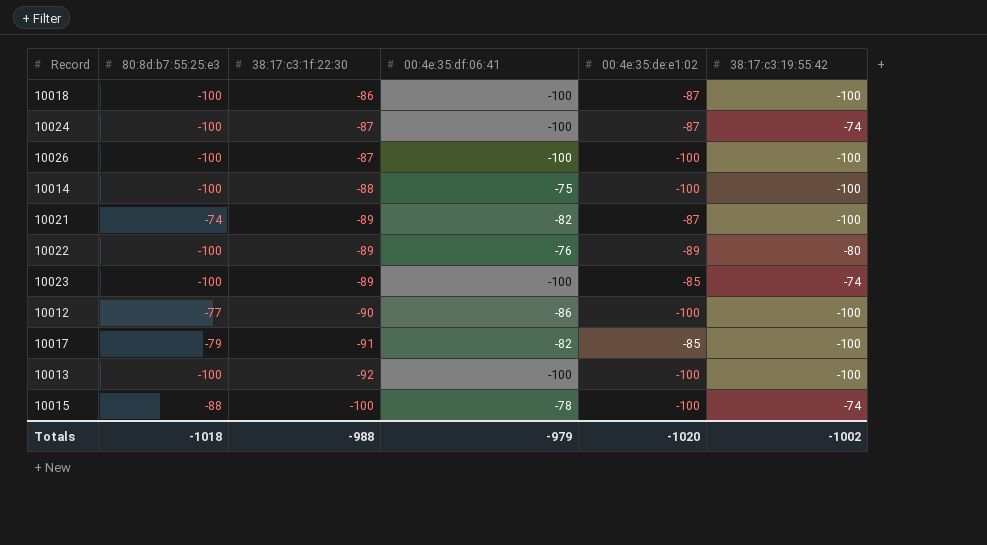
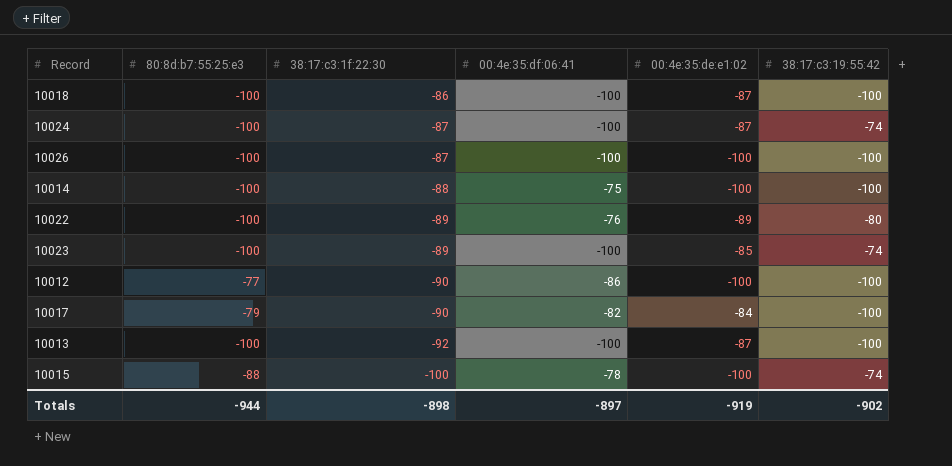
row 10021: -74 | -89 | -82 | -87 | -100 -> none
10017 | 38:17:c3:1f:22:30: -91 -> -90
10017 | 00:4e:35:de:e1:02: -85 -> -84
10013 | 00:4e:35:de:e1:02: -100 -> -87
Totals | 80:8d:b7:55:25:e3: -1018 -> -944
Totals | 38:17:c3:1f:22:30: -988 -> -898
Totals | 00:4e:35:df:06:41: -979 -> -897
Totals | 00:4e:35:de:e1:02: -1020 -> -919
Totals | 38:17:c3:19:55:42: -1002 -> -902

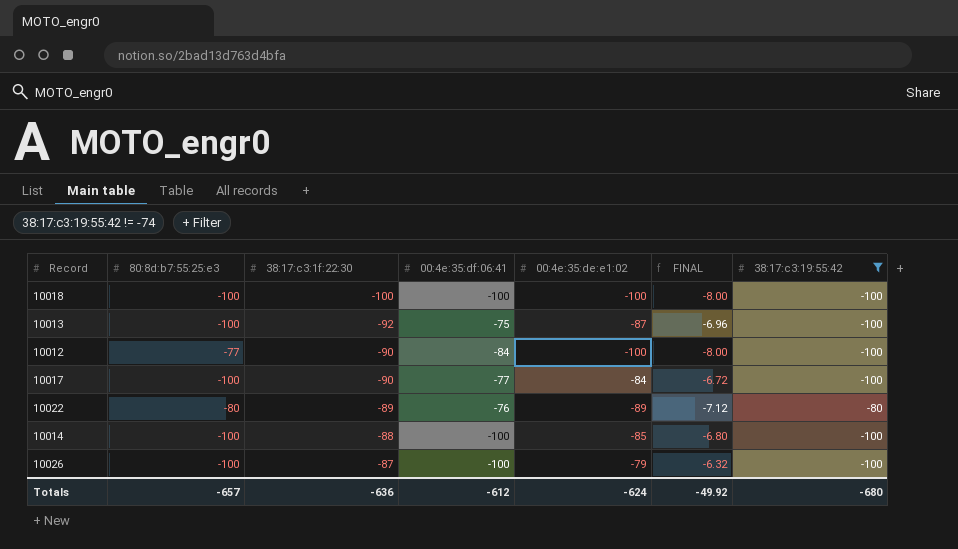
filter: none -> 38:17:c3:19:55:42 != -74
row order: 38:17:c3:1f:22:30 descending -> 38:17:c3:1f:22:30 ascending
column FINAL | formula: none -> [00:4e:35:de:e1:02] * 0.08
10018 | 38:17:c3:1f:22:30: -86 -> -100
10018 | 00:4e:35:de:e1:02: -87 -> -100
10013 | 00:4e:35:df:06:41: -100 -> -75
10012 | 00:4e:35:df:06:41: -86 -> -84
10017 | 80:8d:b7:55:25:e3: -79 -> -100
10017 | 00:4e:35:df:06:41: -82 -> -77
10022 | 80:8d:b7:55:25:e3: -100 -> -80
10014 | 00:4e:35:df:06:41: -75 -> -100
10014 | 00:4e:35:de:e1:02: -100 -> -85
10026 | 00:4e:35:de:e1:02: -100 -> -79
Totals | 80:8d:b7:55:25:e3: -944 -> -657
Totals | 38:17:c3:1f:22:30: -898 -> -636
Totals | 00:4e:35:df:06:41: -897 -> -612
Totals | 00:4e:35:de:e1:02: -919 -> -624
Totals | 38:17:c3:19:55:42: -902 -> -680

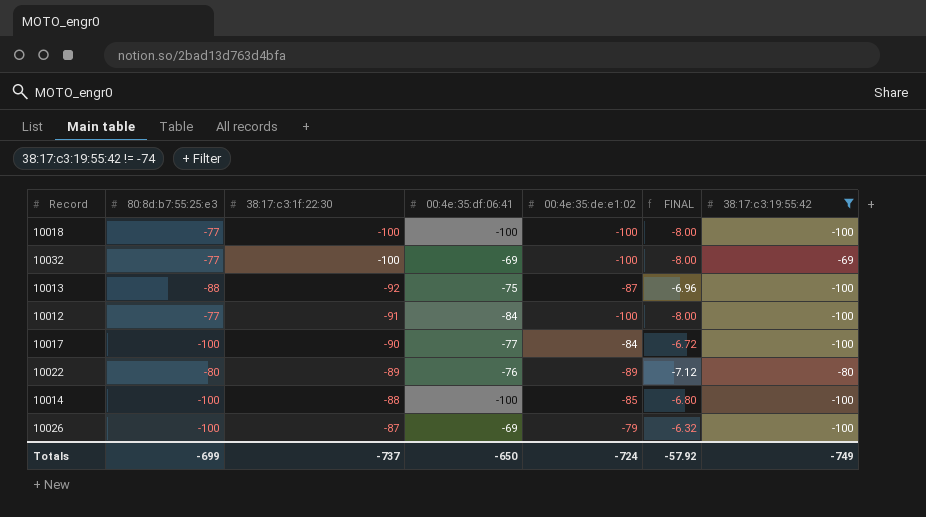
10018 | 80:8d:b7:55:25:e3: -100 -> -77
row 10032: none -> -77 | -100 | -69 | -100 | -8.00 | -69
10013 | 80:8d:b7:55:25:e3: -100 -> -88
10012 | 38:17:c3:1f:22:30: -90 -> -91
10026 | 00:4e:35:df:06:41: -100 -> -69
Totals | 80:8d:b7:55:25:e3: -657 -> -699
Totals | 38:17:c3:1f:22:30: -636 -> -737
Totals | 00:4e:35:df:06:41: -612 -> -650
Totals | 00:4e:35:de:e1:02: -624 -> -724
Totals | FINAL: -49.92 -> -57.92
Totals | 38:17:c3:19:55:42: -680 -> -749

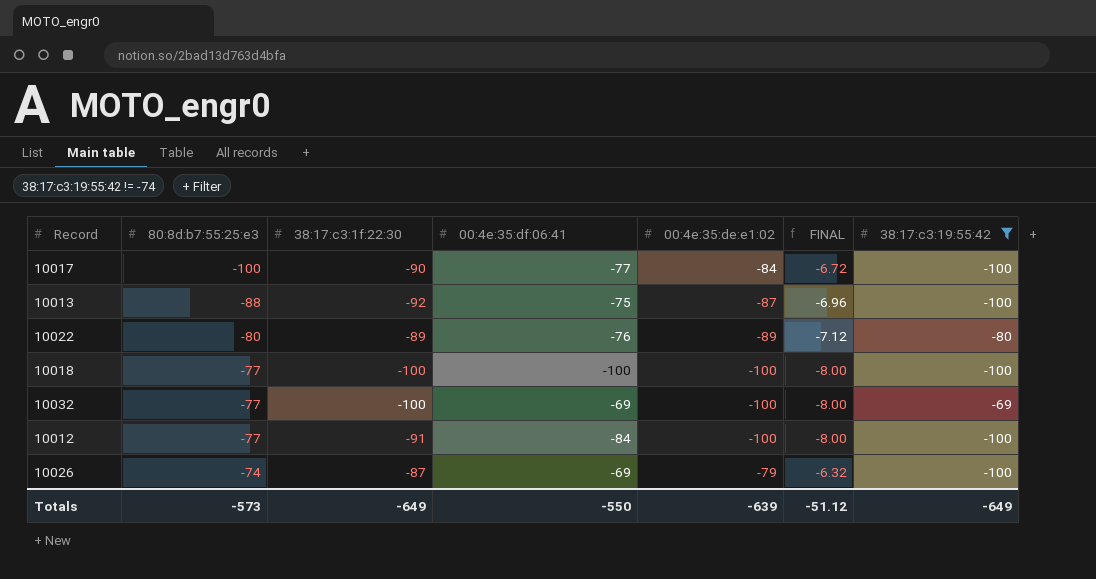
row order: 38:17:c3:1f:22:30 ascending -> 80:8d:b7:55:25:e3 ascending
row 10014: -100 | -88 | -100 | -85 | -6.80 | -100 -> none
10026 | 80:8d:b7:55:25:e3: -100 -> -74
Totals | 80:8d:b7:55:25:e3: -699 -> -573
Totals | 38:17:c3:1f:22:30: -737 -> -649
Totals | 00:4e:35:df:06:41: -650 -> -550
Totals | 00:4e:35:de:e1:02: -724 -> -639
Totals | FINAL: -57.92 -> -51.12
Totals | 38:17:c3:19:55:42: -749 -> -649

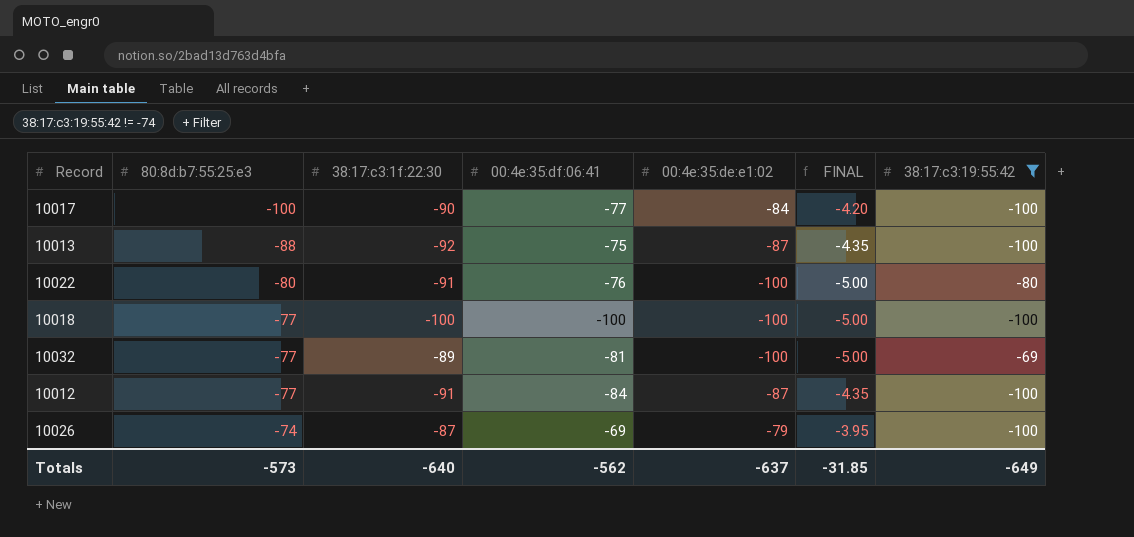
column FINAL | formula: [00:4e:35:de:e1:02] * 0.08 -> [00:4e:35:de:e1:02] * 0.05
10022 | 38:17:c3:1f:22:30: -89 -> -91
10022 | 00:4e:35:de:e1:02: -89 -> -100
10032 | 38:17:c3:1f:22:30: -100 -> -89
10032 | 00:4e:35:df:06:41: -69 -> -81
10012 | 00:4e:35:de:e1:02: -100 -> -87
Totals | 38:17:c3:1f:22:30: -649 -> -640
Totals | 00:4e:35:df:06:41: -550 -> -562
Totals | 00:4e:35:de:e1:02: -639 -> -637
Totals | FINAL: -51.12 -> -31.85

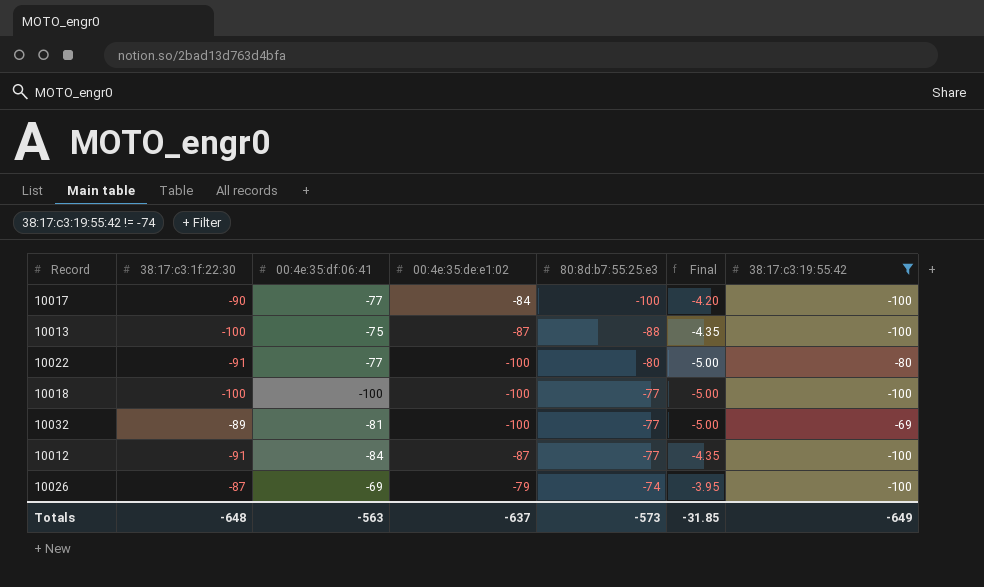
column 80:8d:b7:55:25:e3 | position: 2 -> 5
column name: FINAL -> Final
10013 | 38:17:c3:1f:22:30: -92 -> -100
10022 | 00:4e:35:df:06:41: -76 -> -77
Totals | 38:17:c3:1f:22:30: -640 -> -648
Totals | 00:4e:35:df:06:41: -562 -> -563

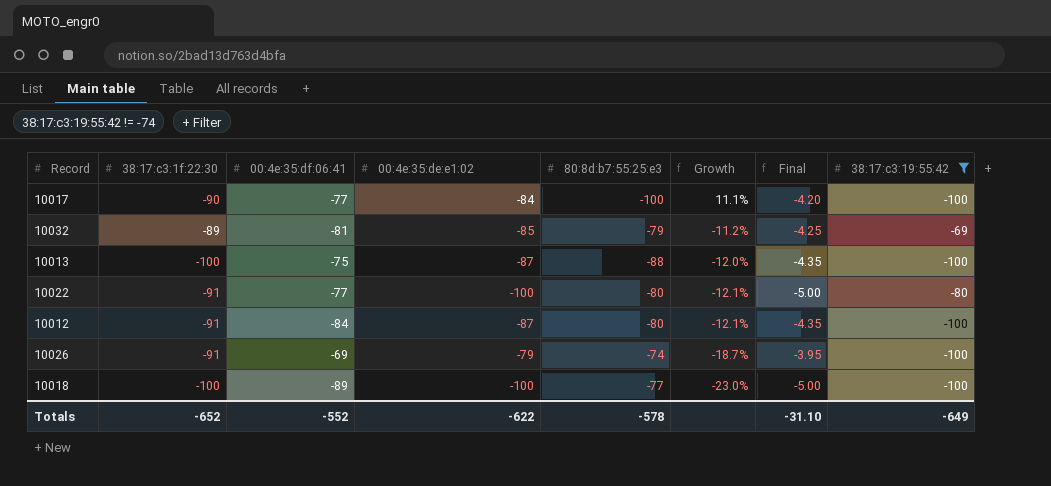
row order: 80:8d:b7:55:25:e3 ascending -> Growth descending
column Growth | formula: none -> ([80:8d:b7:55:25:e3] - [38:17:c3:1f:22:30]) / [38:17:c3:1f:22:30]
10032 | 00:4e:35:de:e1:02: -100 -> -85
10032 | 80:8d:b7:55:25:e3: -77 -> -79
10032 | Final: -5.00 -> -4.25
10012 | 80:8d:b7:55:25:e3: -77 -> -80
10026 | 38:17:c3:1f:22:30: -87 -> -91
10018 | 00:4e:35:df:06:41: -100 -> -89
Totals | 38:17:c3:1f:22:30: -648 -> -652
Totals | 00:4e:35:df:06:41: -563 -> -552
Totals | 00:4e:35:de:e1:02: -637 -> -622
Totals | 80:8d:b7:55:25:e3: -573 -> -578
Totals | Final: -31.85 -> -31.10

